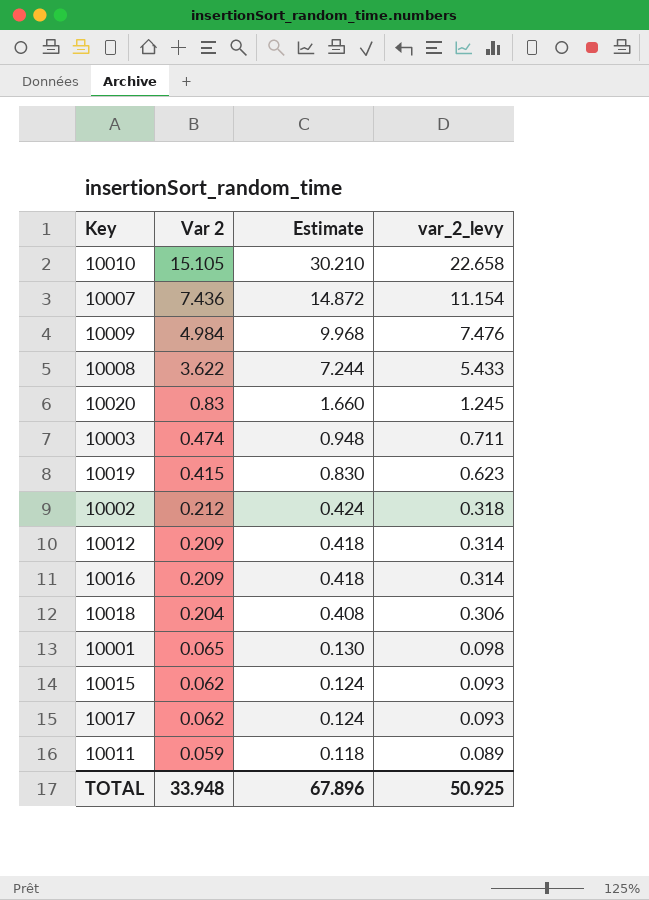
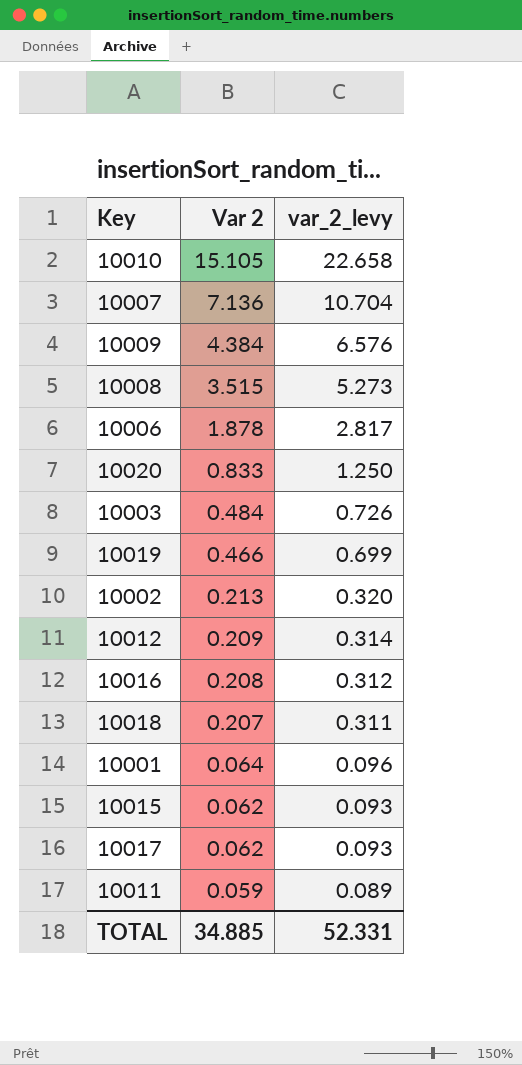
column Estimate | formula: [Var 2] * 2 -> none
10007 | Var 2: 7.436 -> 7.136
10007 | var_2_levy: 11.154 -> 10.704
10009 | Var 2: 4.984 -> 4.384
10009 | var_2_levy: 7.476 -> 6.576
10008 | Var 2: 3.622 -> 3.515
10008 | var_2_levy: 5.433 -> 5.273
row 10006: none -> 1.878 | 2.817
10020 | Var 2: 0.83 -> 0.833
10020 | var_2_levy: 1.245 -> 1.250
10003 | Var 2: 0.474 -> 0.484
10003 | var_2_levy: 0.711 -> 0.726
10019 | Var 2: 0.415 -> 0.466
10019 | var_2_levy: 0.623 -> 0.699
10002 | Var 2: 0.212 -> 0.213
10002 | var_2_levy: 0.318 -> 0.320
10016 | Var 2: 0.209 -> 0.208
10016 | var_2_levy: 0.314 -> 0.312
10018 | Var 2: 0.204 -> 0.207
10018 | var_2_levy: 0.306 -> 0.311
10001 | Var 2: 0.065 -> 0.064
10001 | var_2_levy: 0.098 -> 0.096
TOTAL | Var 2: 33.948 -> 34.885
TOTAL | var_2_levy: 50.925 -> 52.331

